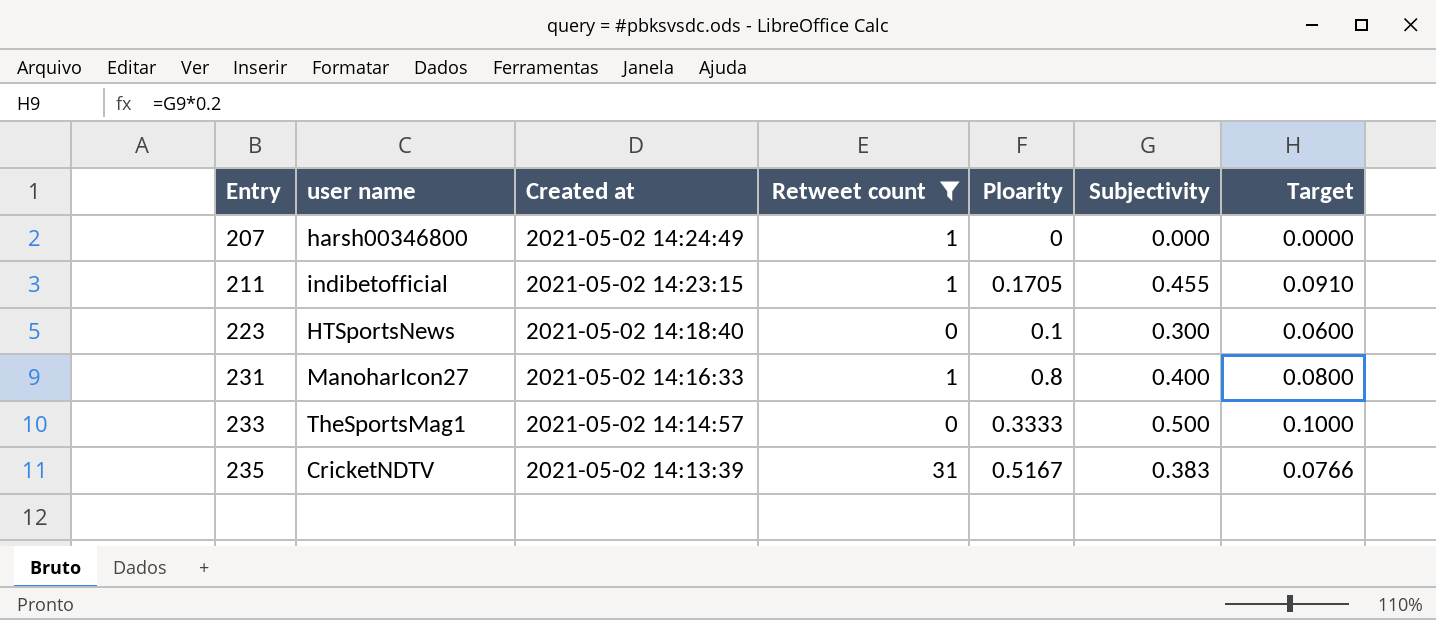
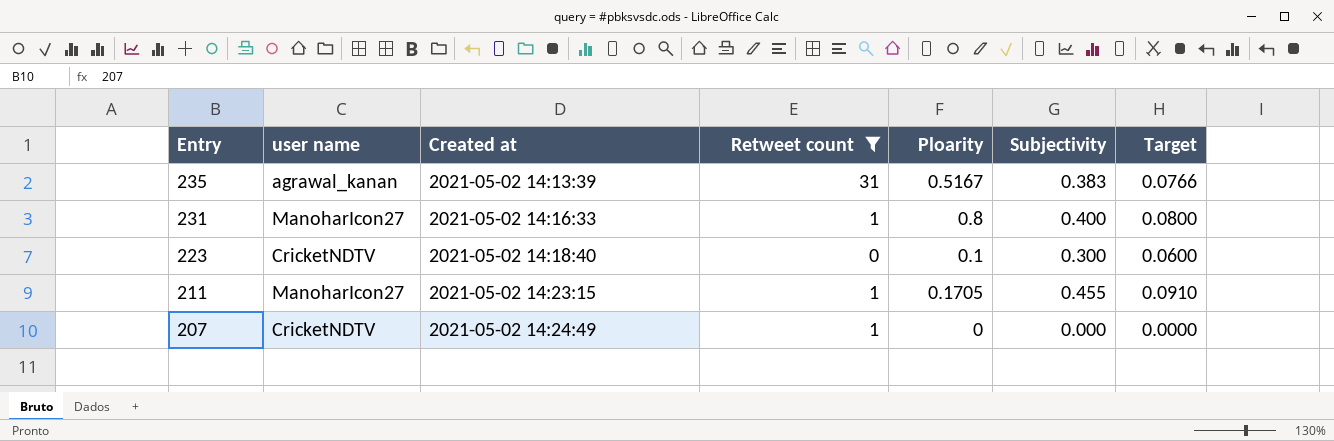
row order: Entry ascending -> Entry descending
row 233: TheSportsMag1 | 2021-05-02 14:14:57 | 0 | 0.3333 | 0.500 | 0.1000 -> none
235 | user name: CricketNDTV -> agrawal_kanan
223 | user name: HTSportsNews -> CricketNDTV
211 | user name: indibetofficial -> ManoharIcon27
207 | user name: harsh00346800 -> CricketNDTV

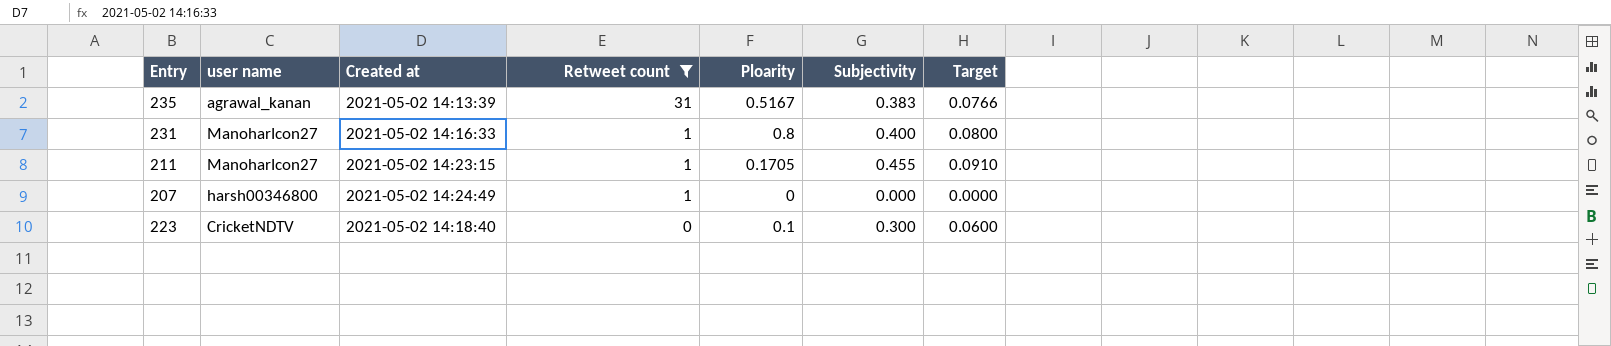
row order: Entry descending -> Retweet count descending
207 | user name: CricketNDTV -> harsh00346800

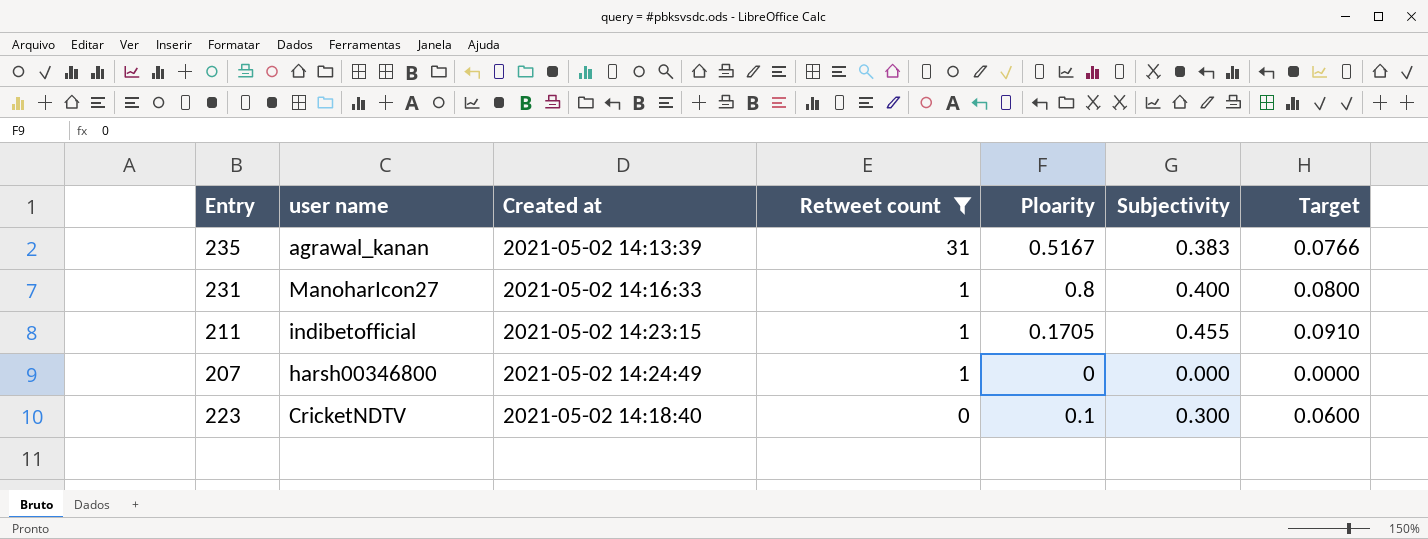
211 | user name: ManoharIcon27 -> indibetofficial

